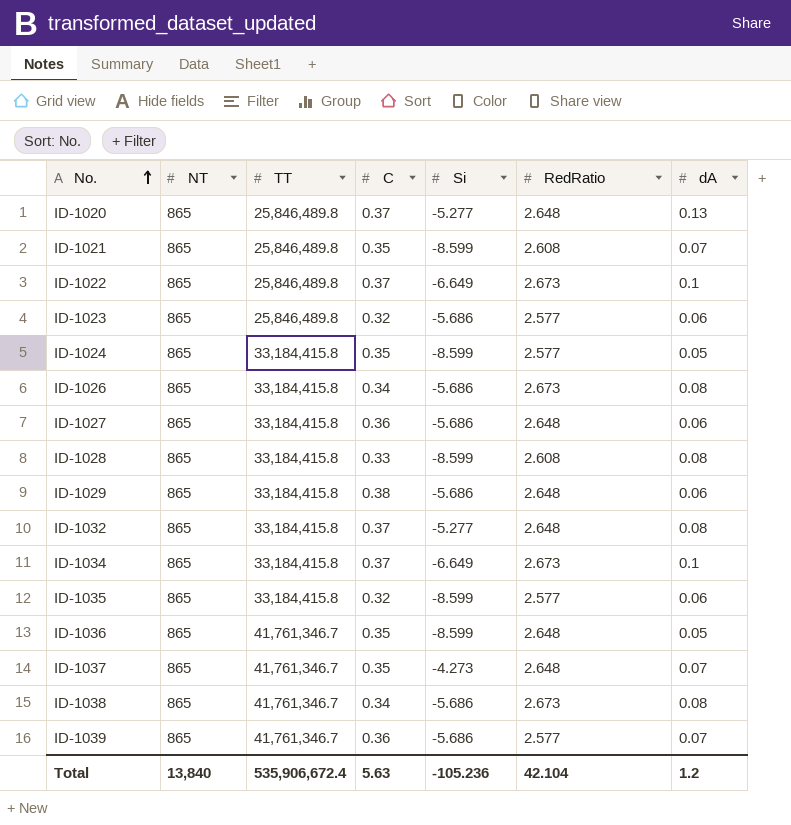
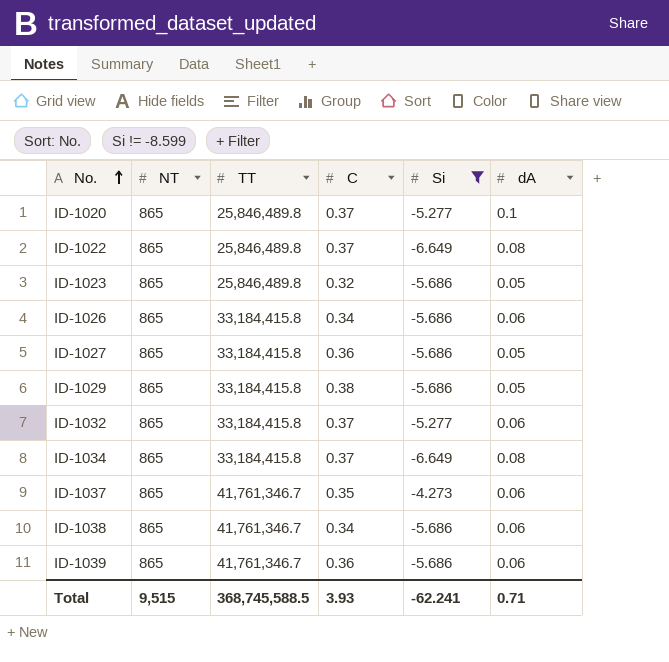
filter: none -> Si != -8.599
column RedRatio | position: 6 -> none
ID-1020 | dA: 0.13 -> 0.1
ID-1022 | dA: 0.1 -> 0.08
ID-1023 | dA: 0.06 -> 0.05
ID-1026 | dA: 0.08 -> 0.06
ID-1027 | dA: 0.06 -> 0.05
ID-1029 | dA: 0.06 -> 0.05
ID-1032 | dA: 0.08 -> 0.06
ID-1034 | dA: 0.1 -> 0.08
ID-1037 | dA: 0.07 -> 0.06
ID-1038 | dA: 0.08 -> 0.06
ID-1039 | dA: 0.07 -> 0.06
Total | NT: 13,840 -> 9,515
Total | TT: 535,906,672.4 -> 368,745,588.5
Total | C: 5.63 -> 3.93
Total | Si: -105.236 -> -62.241
Total | dA: 1.2 -> 0.71

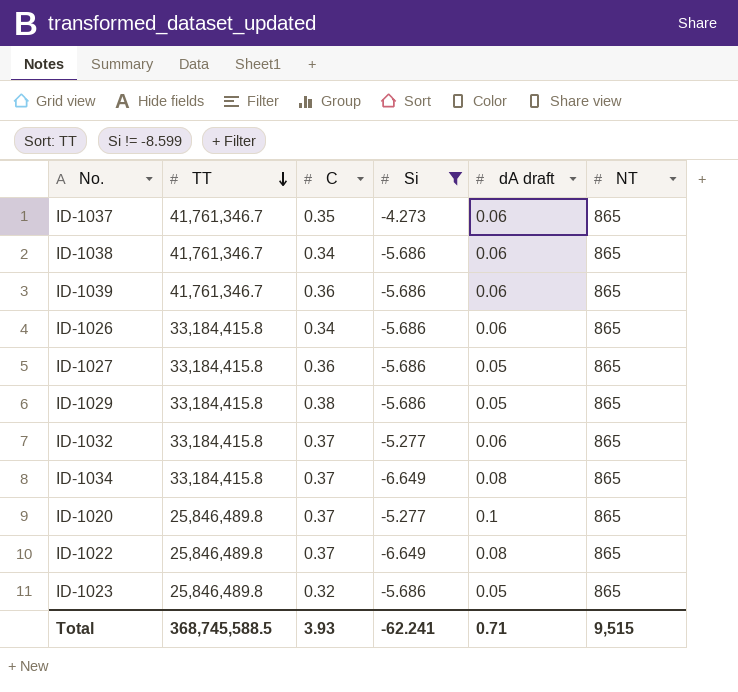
row order: No. ascending -> TT descending
column name: dA -> dA draft
column NT | position: 2 -> 6

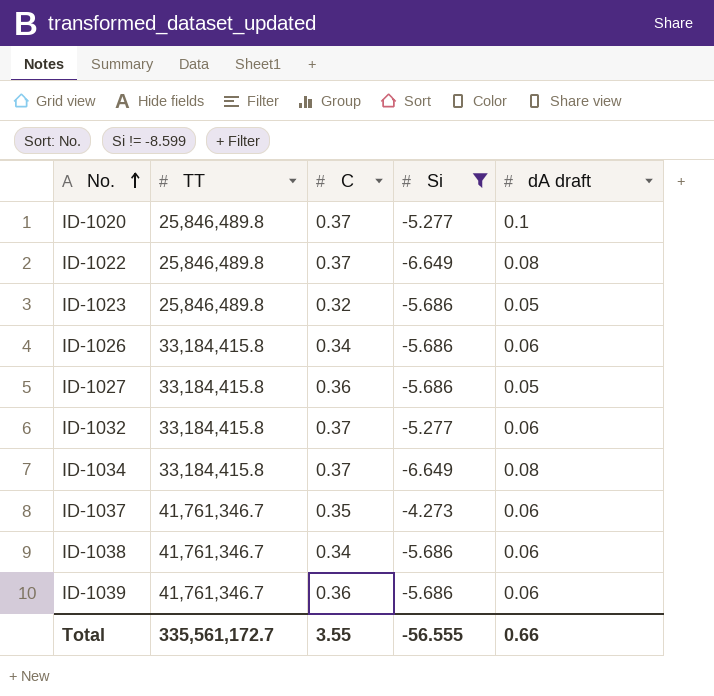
row order: TT descending -> No. ascending
column NT | position: 6 -> none
row ID-1029: 33,184,415.8 | 0.38 | -5.686 | 0.05 | 865 -> none
Total | TT: 368,745,588.5 -> 335,561,172.7
Total | C: 3.93 -> 3.55
Total | Si: -62.241 -> -56.555
Total | dA draft: 0.71 -> 0.66

